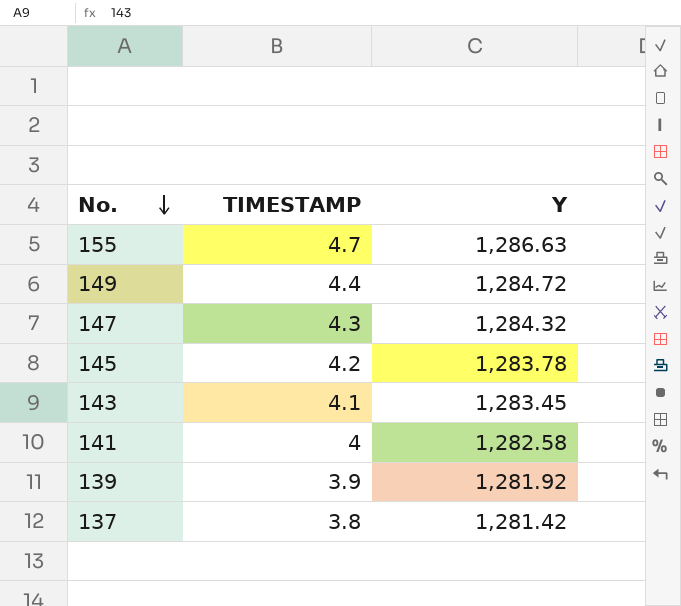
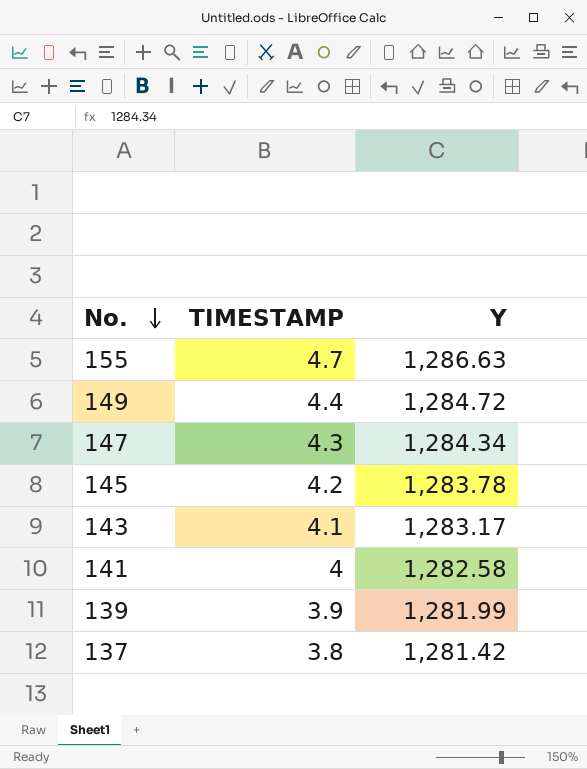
147 | Y: 1,284.32 -> 1,284.34
143 | Y: 1,283.45 -> 1,283.17
139 | Y: 1,281.92 -> 1,281.99

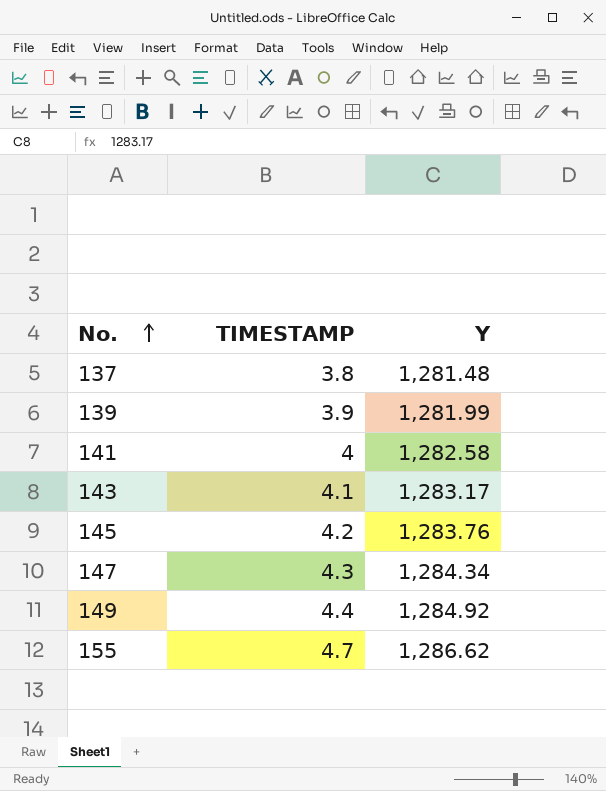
row order: No. descending -> No. ascending
137 | Y: 1,281.42 -> 1,281.48
145 | Y: 1,283.78 -> 1,283.76
149 | Y: 1,284.72 -> 1,284.92
155 | Y: 1,286.63 -> 1,286.62

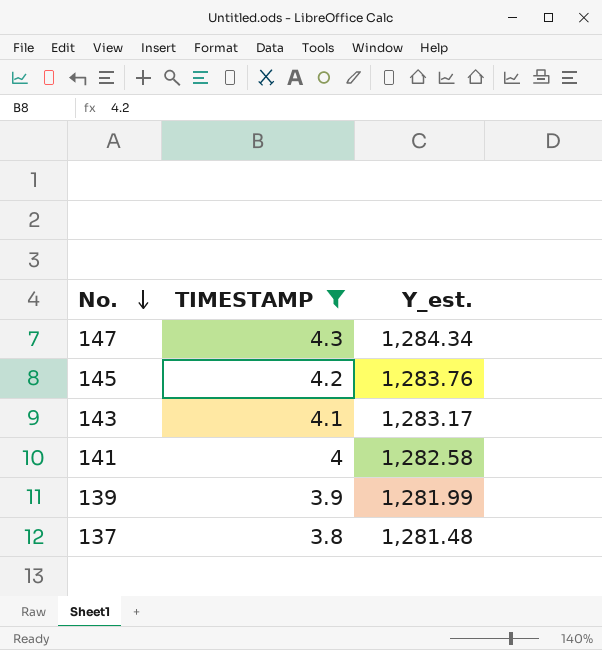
filter: none -> TIMESTAMP <= 4.3
row order: No. ascending -> No. descending
column name: Y -> Y_est.

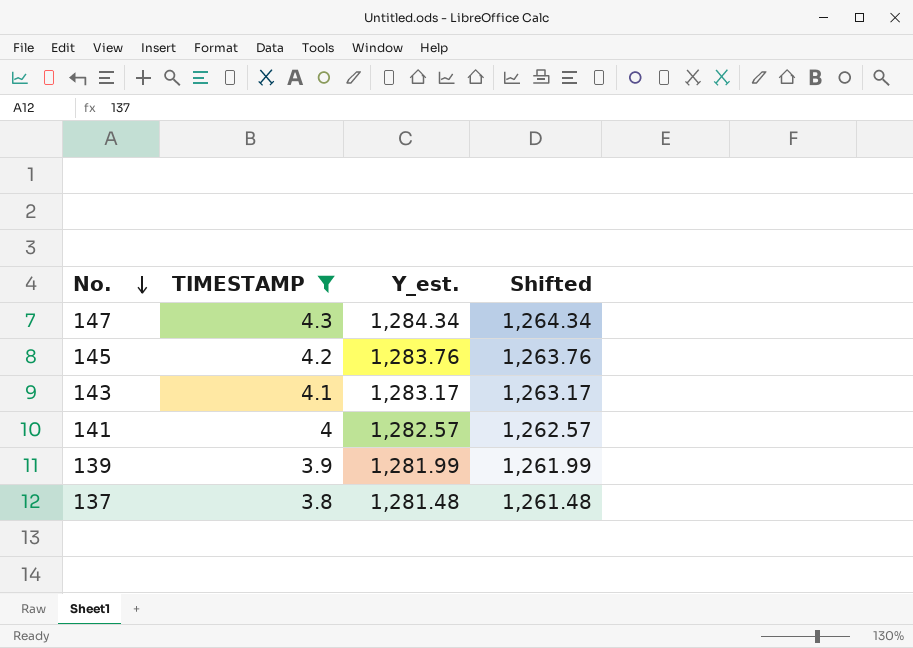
column Shifted | formula: none -> [Y_est.] - 20
141 | Y_est.: 1,282.58 -> 1,282.57

